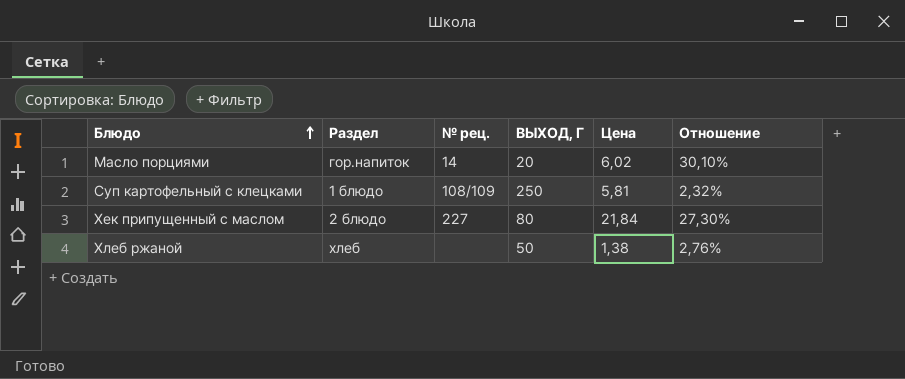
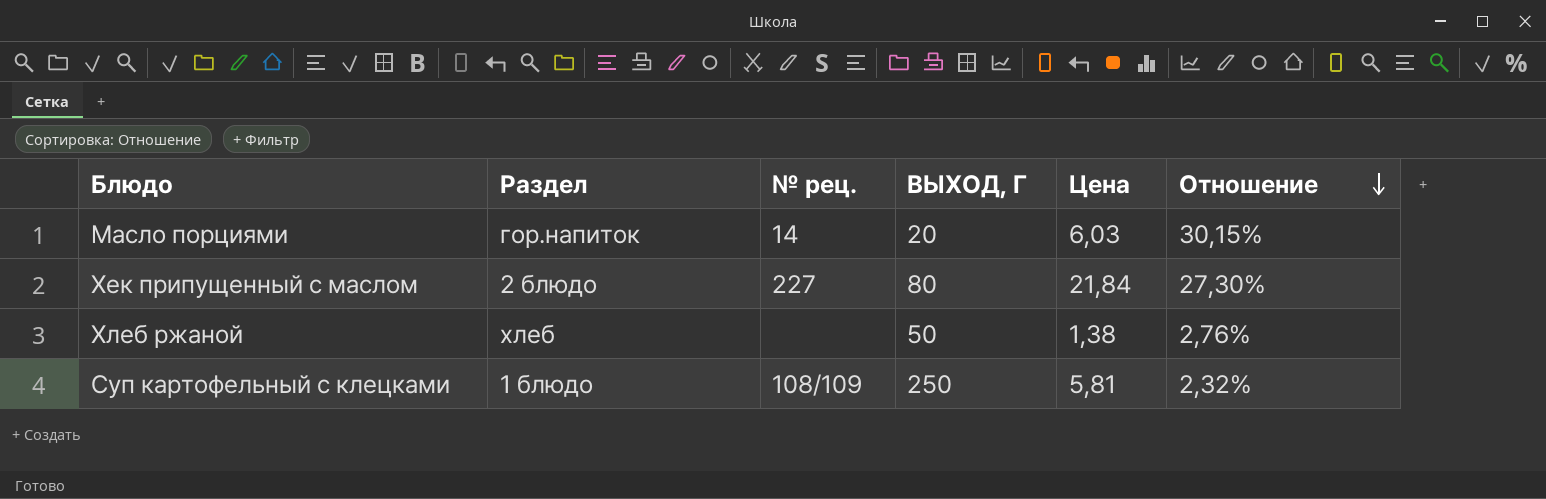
row order: Блюдо ascending -> Отношение descending
Масло порциями | Цена: 6,02 -> 6,03
Масло порциями | Отношение: 30,10% -> 30,15%

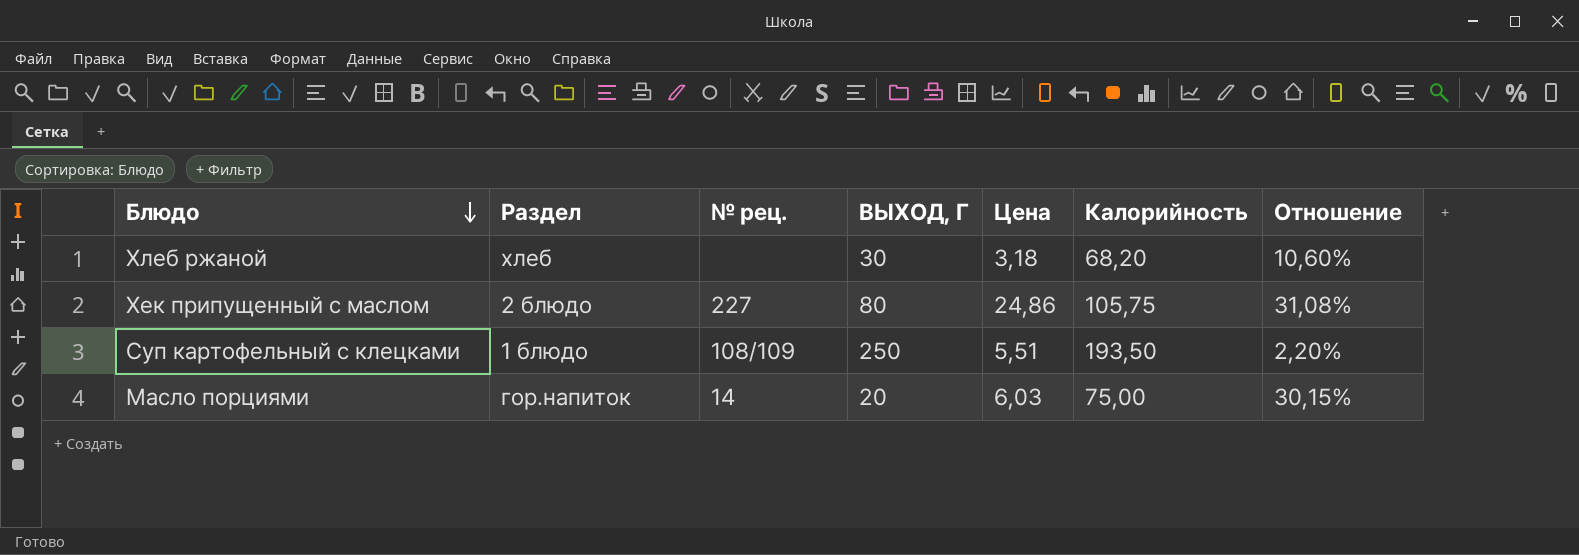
row order: Отношение descending -> Блюдо descending
column Калорийность | position: none -> 6
Хлеб ржаной | ВЫХОД, Г: 50 -> 30
Хлеб ржаной | Цена: 1,38 -> 3,18
Хлеб ржаной | Отношение: 2,76% -> 10,60%
Хек припущенный с маслом | Цена: 21,84 -> 24,86
Хек припущенный с маслом | Отношение: 27,30% -> 31,08%
Суп картофельный с клецками | Цена: 5,81 -> 5,51
Суп картофельный с клецками | Отношение: 2,32% -> 2,20%

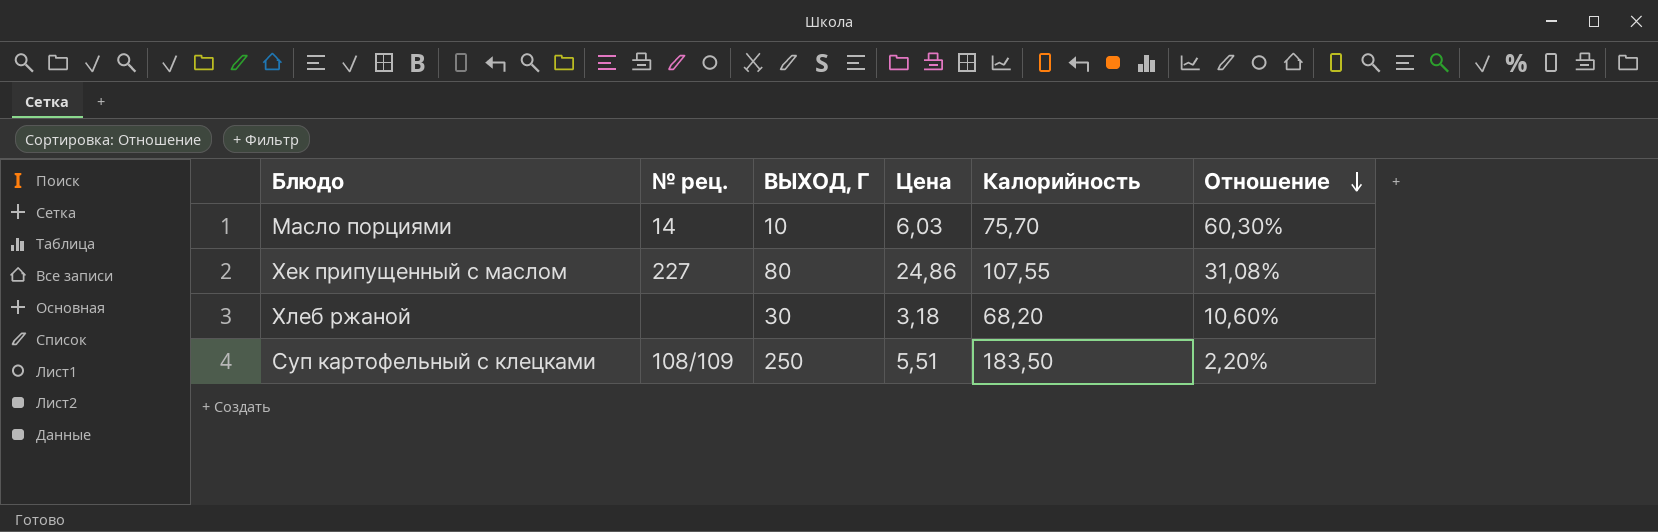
row order: Блюдо descending -> Отношение descending
column Раздел | position: 2 -> none
Масло порциями | ВЫХОД, Г: 20 -> 10
Масло порциями | Калорийность: 75,00 -> 75,70
Масло порциями | Отношение: 30,15% -> 60,30%
Хек припущенный с маслом | Калорийность: 105,75 -> 107,55
Суп картофельный с клецками | Калорийность: 193,50 -> 183,50

